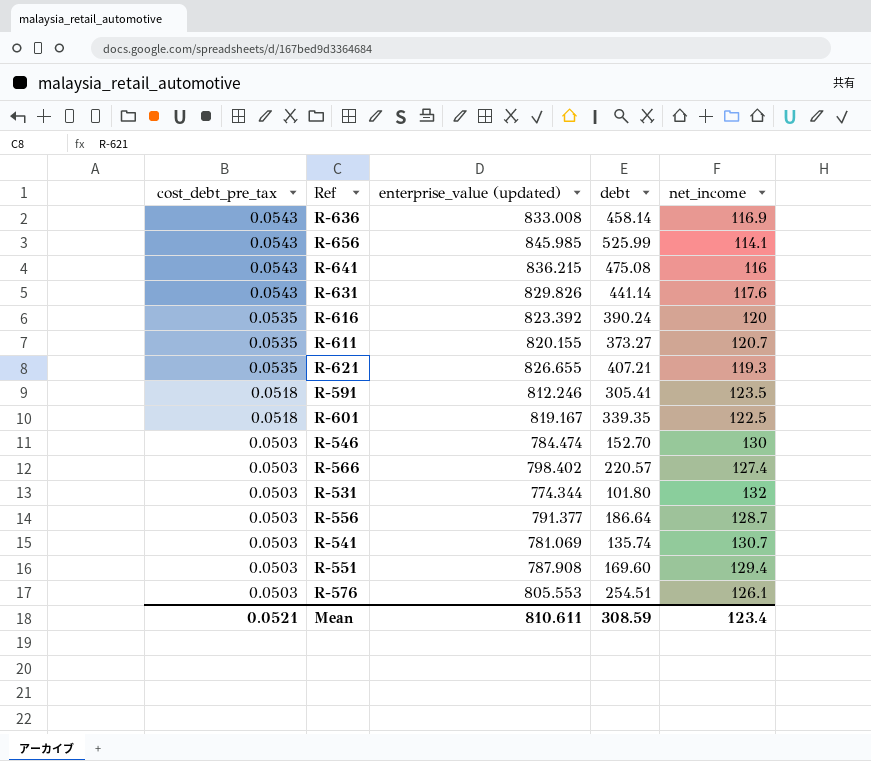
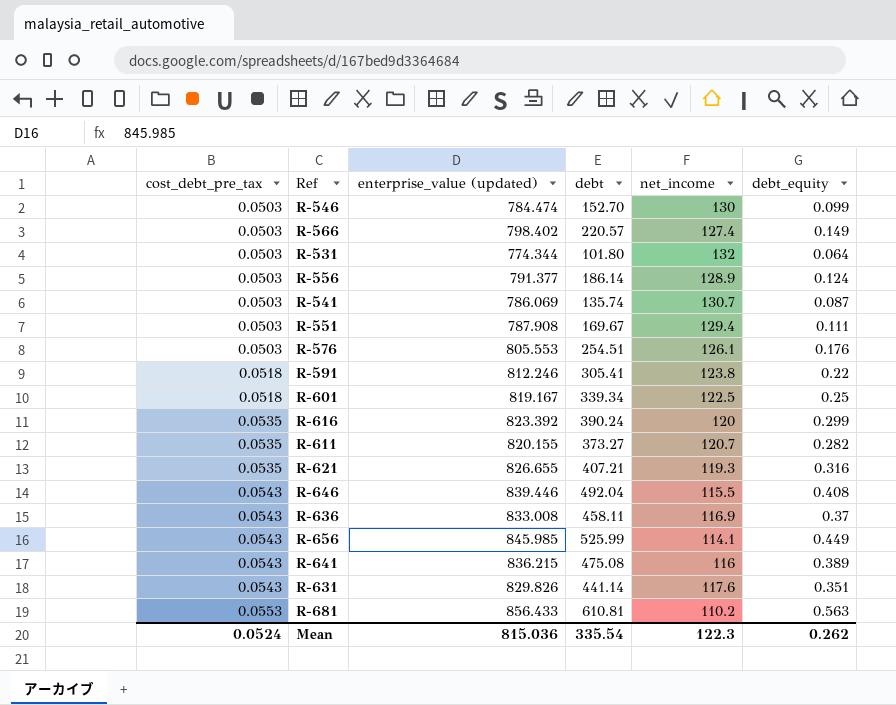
row order: cost_debt_pre_tax descending -> cost_debt_pre_tax ascending
column debt_equity | position: none -> 6
R-556 | debt: 186.64 -> 186.14
R-556 | net_income: 128.7 -> 128.9
R-541 | enterprise_value (updated): 781.069 -> 786.069
R-551 | debt: 169.60 -> 169.67
R-591 | net_income: 123.5 -> 123.8
R-601 | debt: 339.35 -> 339.34
row R-646: none -> 0.0543 | 839.446 | 492.04 | 115.5 | 0.408
R-636 | debt: 458.14 -> 458.11
row R-681: none -> 0.0553 | 856.433 | 610.81 | 110.2 | 0.563
Mean | cost_debt_pre_tax: 0.0521 -> 0.0524
Mean | enterprise_value (updated): 810.611 -> 815.036
Mean | debt: 308.59 -> 335.54
Mean | net_income: 123.4 -> 122.3

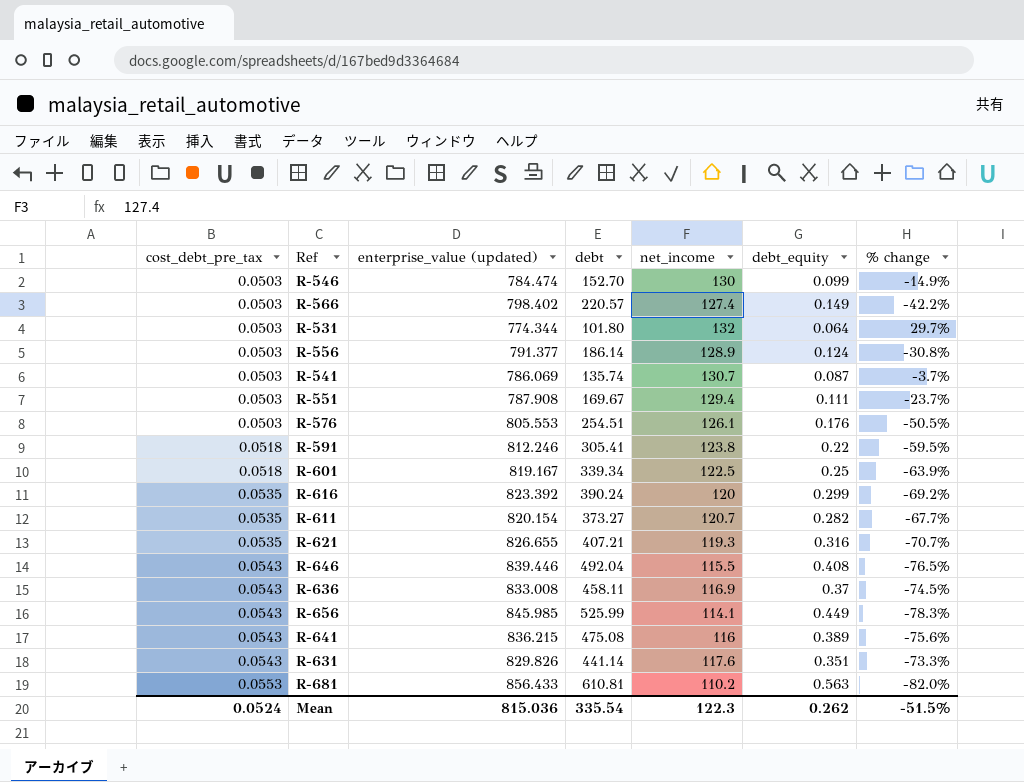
column % change | formula: none -> ([net_income] - [debt]) / [debt]
R-611 | enterprise_value (updated): 820.155 -> 820.154

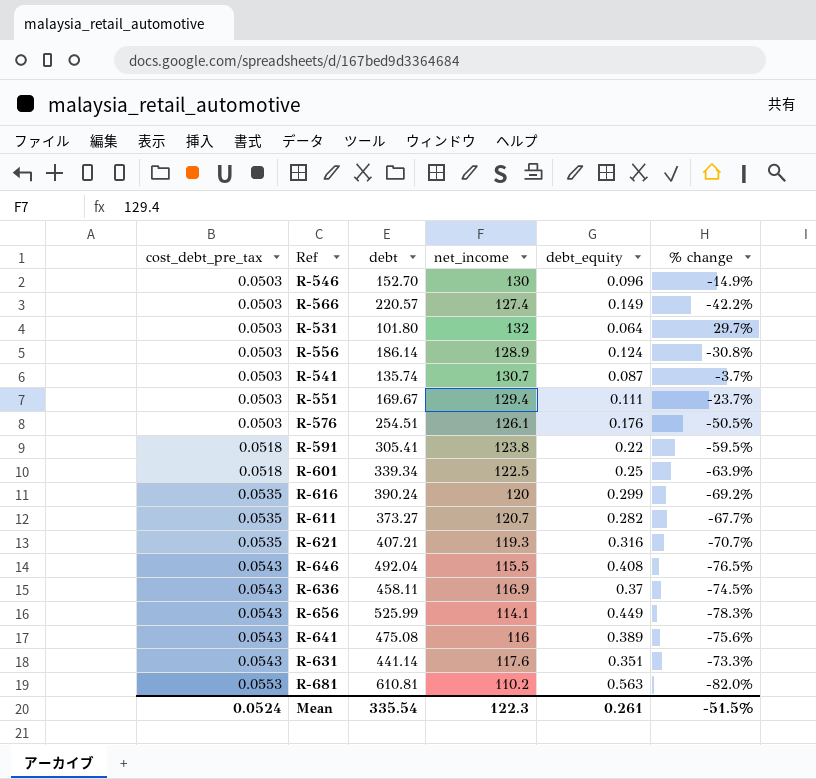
column enterprise_value (updated) | position: 3 -> none
R-546 | debt_equity: 0.099 -> 0.096
Mean | debt_equity: 0.262 -> 0.261

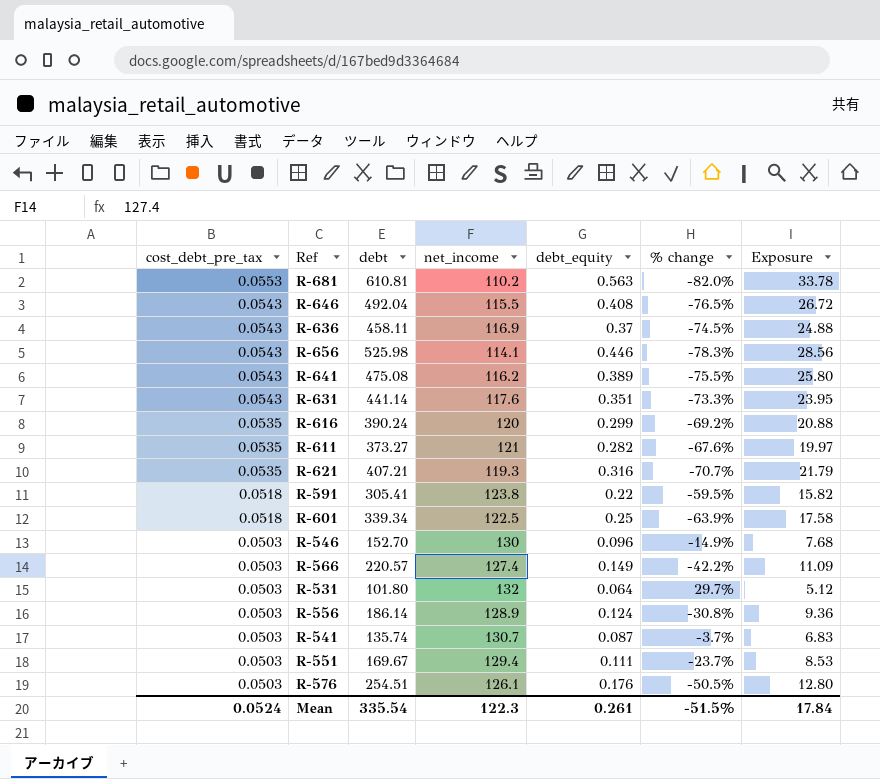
row order: cost_debt_pre_tax ascending -> cost_debt_pre_tax descending
column Exposure | formula: none -> [cost_debt_pre_tax] * [debt]
R-656 | debt: 525.99 -> 525.98
R-656 | debt_equity: 0.449 -> 0.446
R-641 | net_income: 116 -> 116.2
R-641 | % change: -75.6% -> -75.5%
R-611 | net_income: 120.7 -> 121
R-611 | % change: -67.7% -> -67.6%

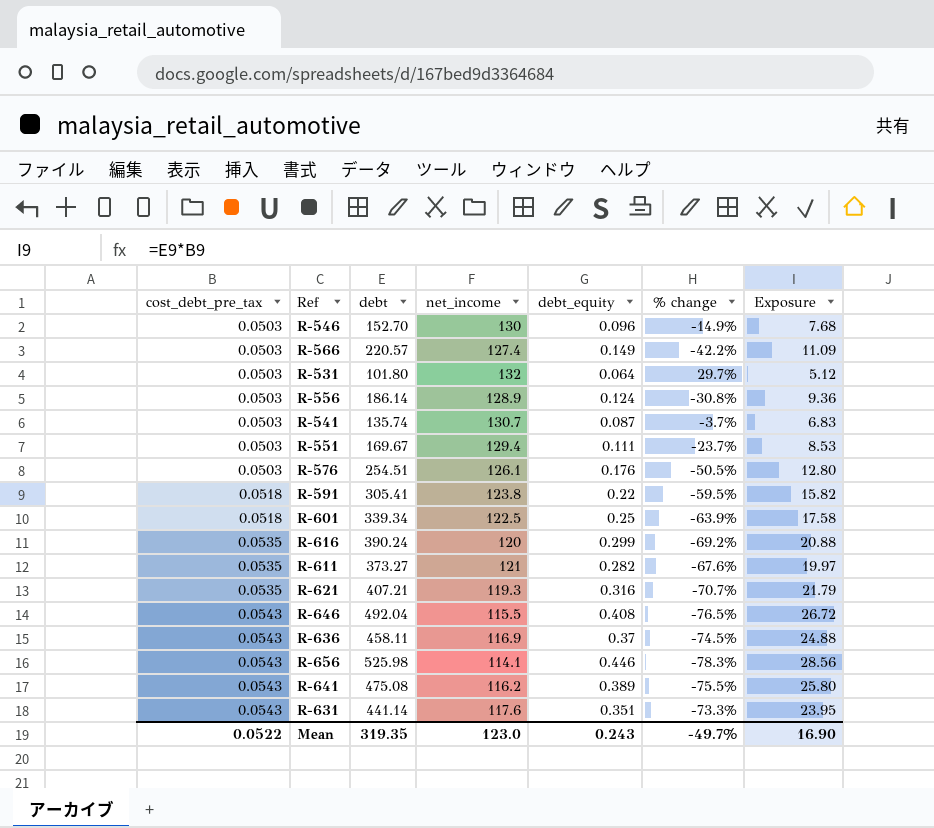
row order: cost_debt_pre_tax descending -> cost_debt_pre_tax ascending
row R-681: 0.0553 | 610.81 | 110.2 | 0.563 | -82.0% | 33.78 -> none
Mean | cost_debt_pre_tax: 0.0524 -> 0.0522
Mean | debt: 335.54 -> 319.35
Mean | net_income: 122.3 -> 123.0
Mean | debt_equity: 0.261 -> 0.243
Mean | % change: -51.5% -> -49.7%
Mean | Exposure: 17.84 -> 16.90

